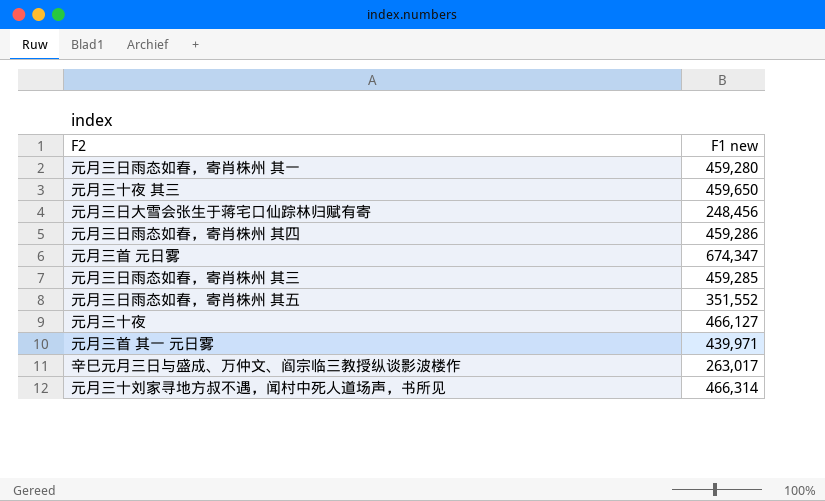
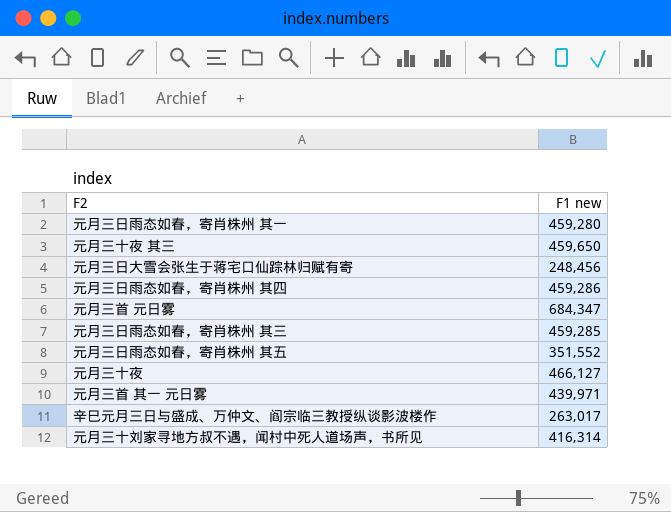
元月三首 元日雾 | F1 new: 674,347 -> 684,347
元月三十刘家寻地方叔不遇，闻村中死人道场声，书所见 | F1 new: 466,314 -> 416,314

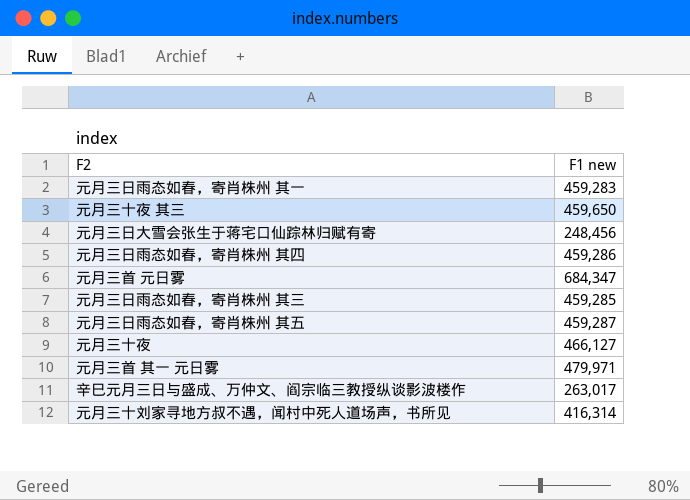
元月三日雨态如春，寄肖株州 其一 | F1 new: 459,280 -> 459,283
元月三日雨态如春，寄肖株州 其五 | F1 new: 351,552 -> 459,287
元月三首 其一 元日雾 | F1 new: 439,971 -> 479,971

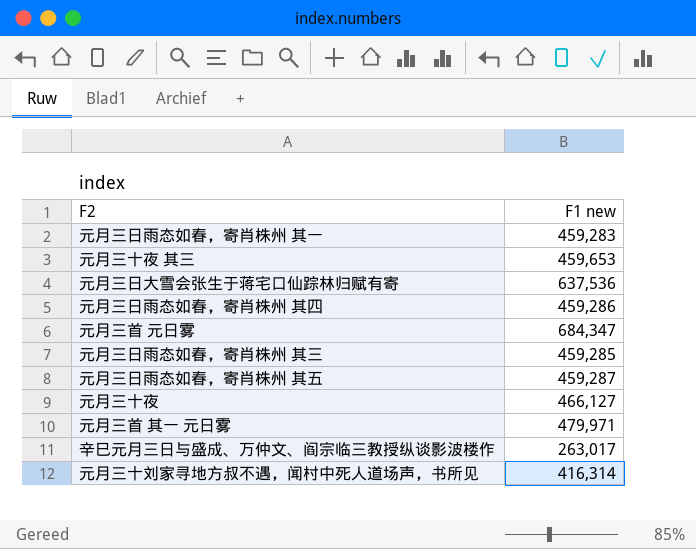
元月三十夜 其三 | F1 new: 459,650 -> 459,653
元月三日大雪会张生于蒋宅口仙踪林归赋有寄 | F1 new: 248,456 -> 637,536

